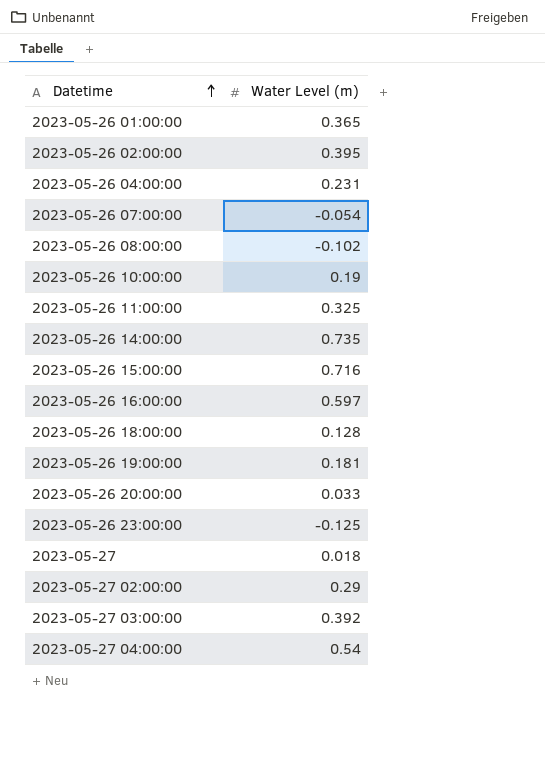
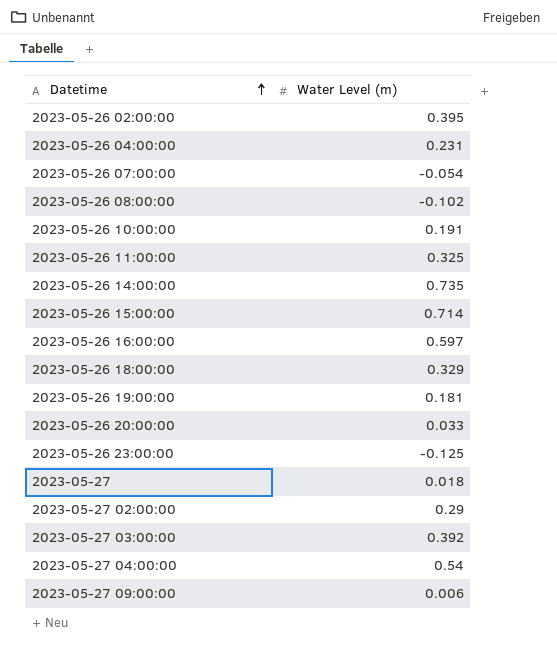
row 2023-05-26 01:00:00: 0.365 -> none
2023-05-26 10:00:00 | Water Level (m): 0.19 -> 0.191
2023-05-26 15:00:00 | Water Level (m): 0.716 -> 0.714
2023-05-26 18:00:00 | Water Level (m): 0.128 -> 0.329
row 2023-05-27 09:00:00: none -> 0.006

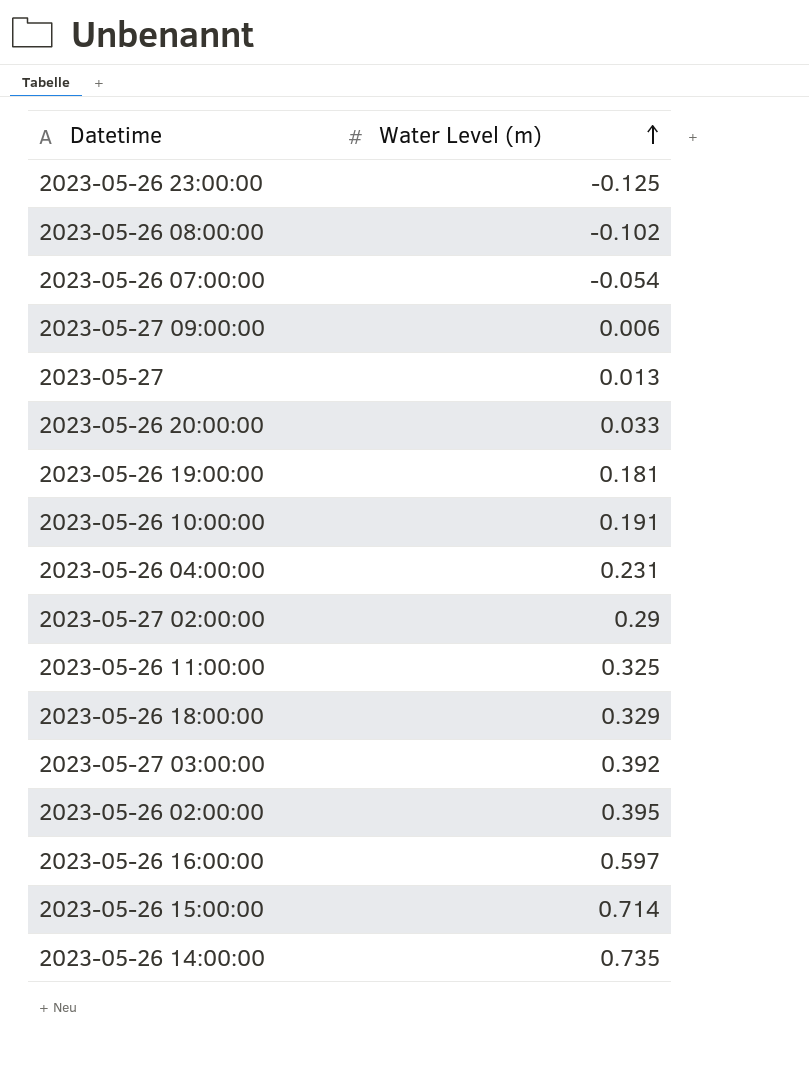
row order: Datetime ascending -> Water Level (m) ascending
row 2023-05-27 04:00:00: 0.54 -> none
2023-05-27 | Water Level (m): 0.018 -> 0.013

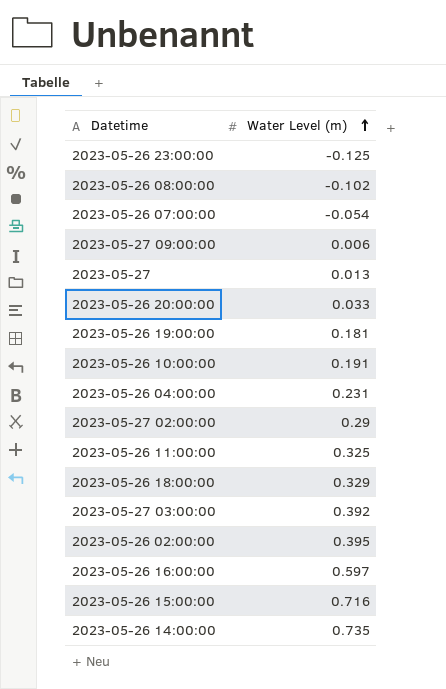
2023-05-26 15:00:00 | Water Level (m): 0.714 -> 0.716

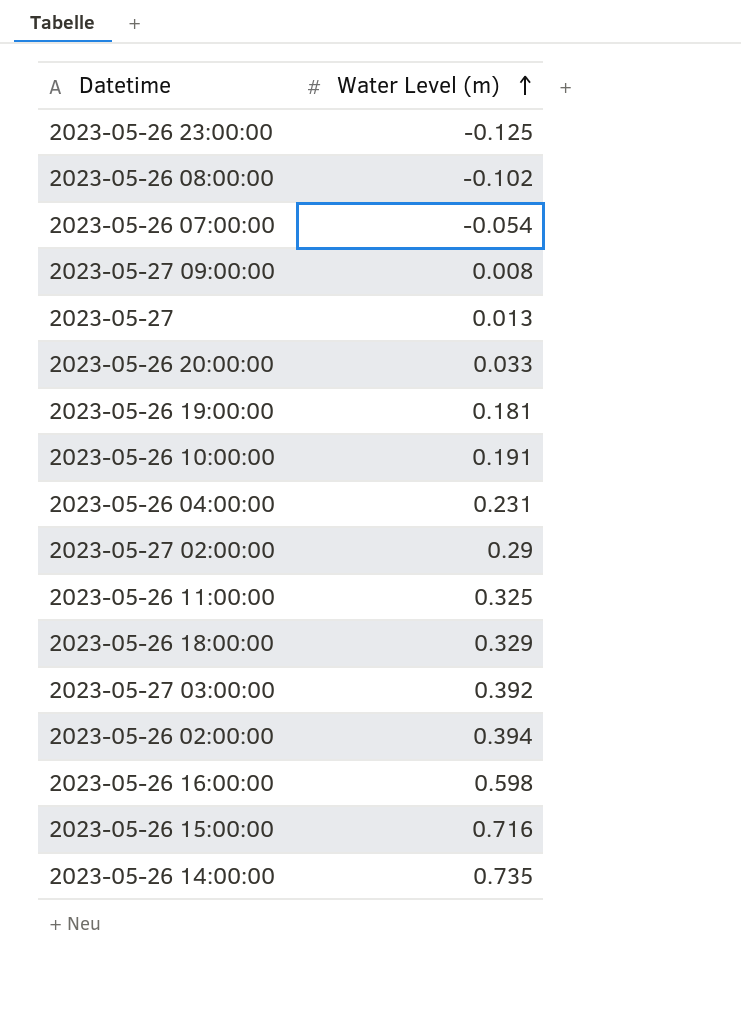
2023-05-27 09:00:00 | Water Level (m): 0.006 -> 0.008
2023-05-26 02:00:00 | Water Level (m): 0.395 -> 0.394
2023-05-26 16:00:00 | Water Level (m): 0.597 -> 0.598

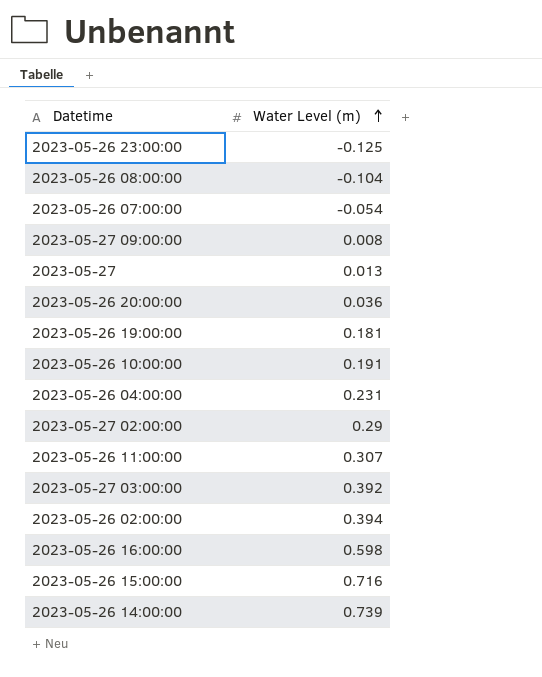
row 2023-05-26 18:00:00: 0.329 -> none
2023-05-26 08:00:00 | Water Level (m): -0.102 -> -0.104
2023-05-26 20:00:00 | Water Level (m): 0.033 -> 0.036
2023-05-26 11:00:00 | Water Level (m): 0.325 -> 0.307
2023-05-26 14:00:00 | Water Level (m): 0.735 -> 0.739

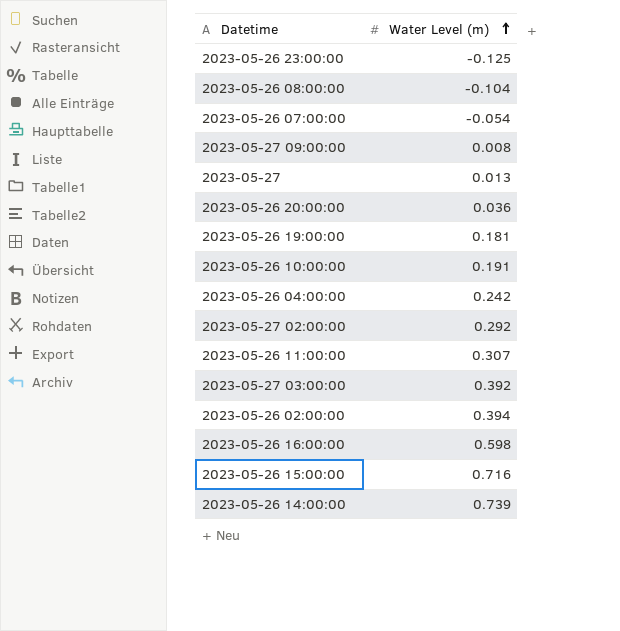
2023-05-26 04:00:00 | Water Level (m): 0.231 -> 0.242
2023-05-27 02:00:00 | Water Level (m): 0.29 -> 0.292

